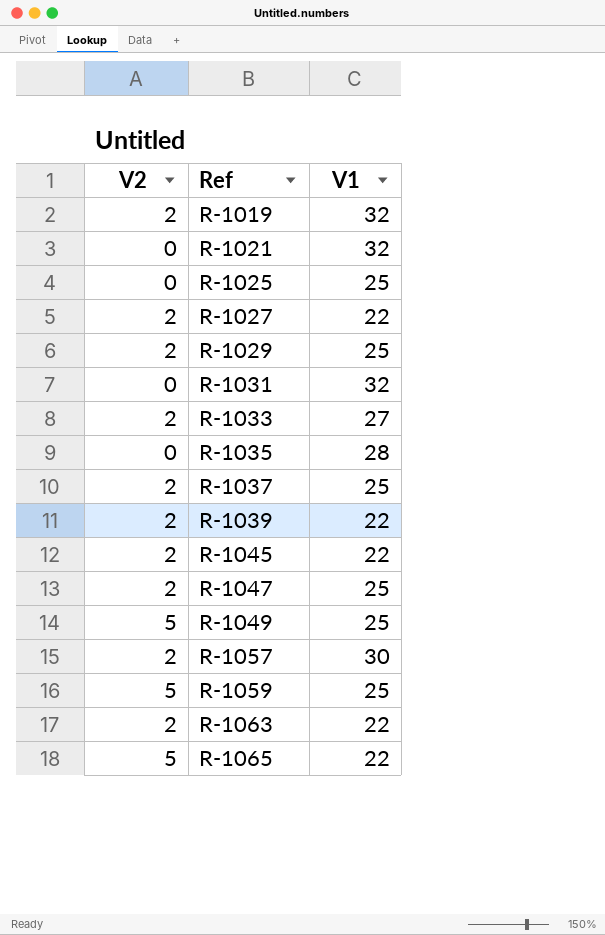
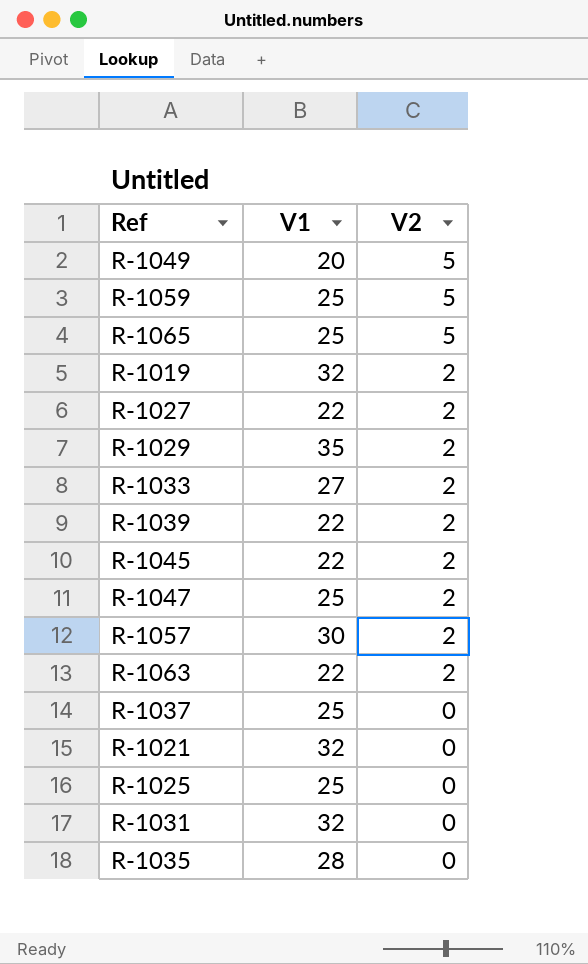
row order: Ref ascending -> V2 descending
column V2 | position: 1 -> 3
R-1049 | V1: 25 -> 20
R-1065 | V1: 22 -> 25
R-1029 | V1: 25 -> 35
R-1037 | V2: 2 -> 0

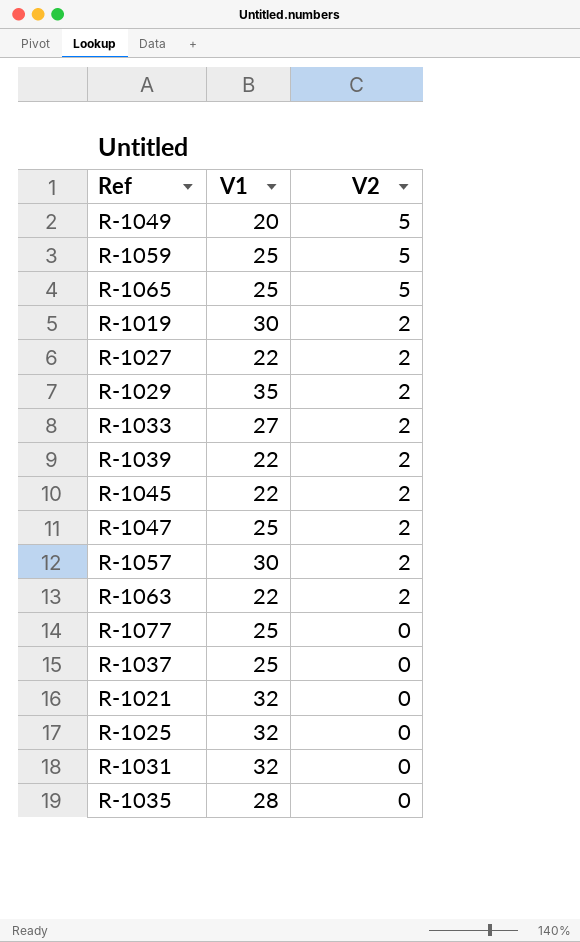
R-1019 | V1: 32 -> 30
row R-1077: none -> 25 | 0
R-1025 | V1: 25 -> 32

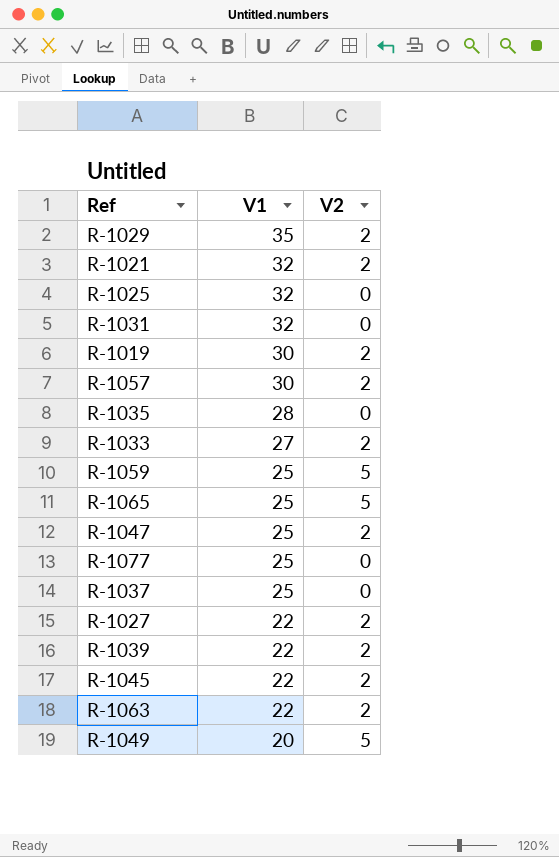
row order: V2 descending -> V1 descending
R-1021 | V2: 0 -> 2

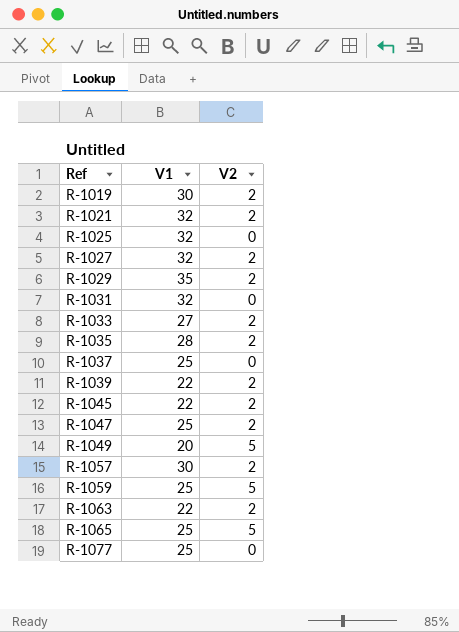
row order: V1 descending -> Ref ascending
R-1027 | V1: 22 -> 32
R-1035 | V2: 0 -> 2

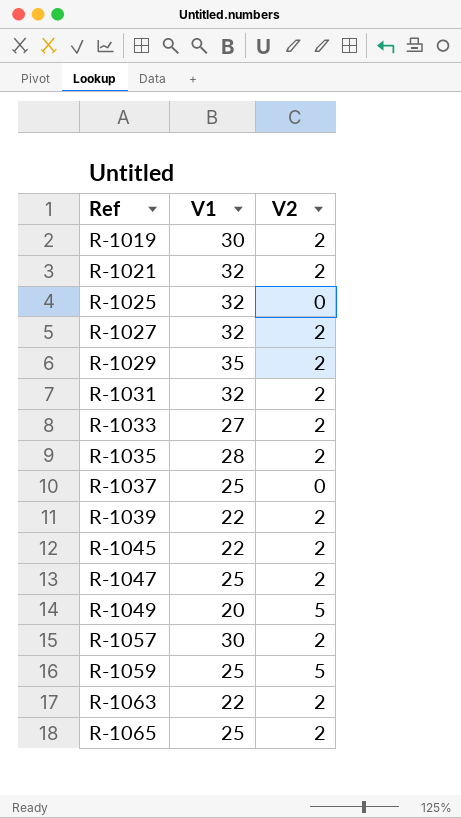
row R-1077: 25 | 0 -> none
R-1031 | V2: 0 -> 2
R-1065 | V2: 5 -> 2

